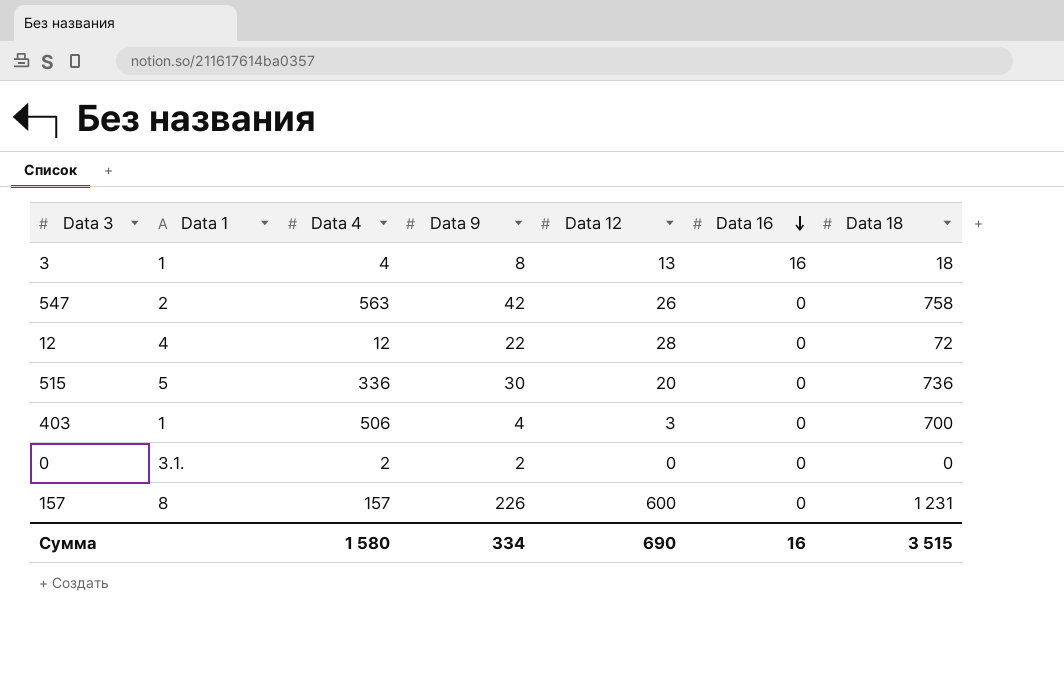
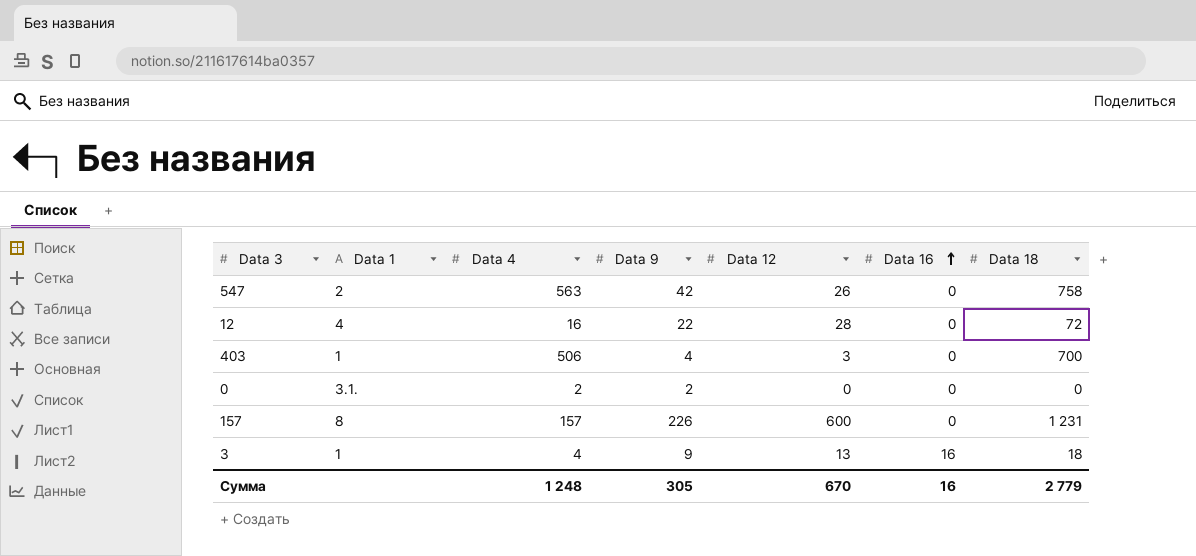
row order: Data 16 descending -> Data 16 ascending
row 515: 5 | 336 | 30 | 20 | 0 | 736 -> none
12 | Data 4: 12 -> 16
3 | Data 9: 8 -> 9
Сумма | Data 4: 1 580 -> 1 248
Сумма | Data 9: 334 -> 305
Сумма | Data 12: 690 -> 670
Сумма | Data 18: 3 515 -> 2 779

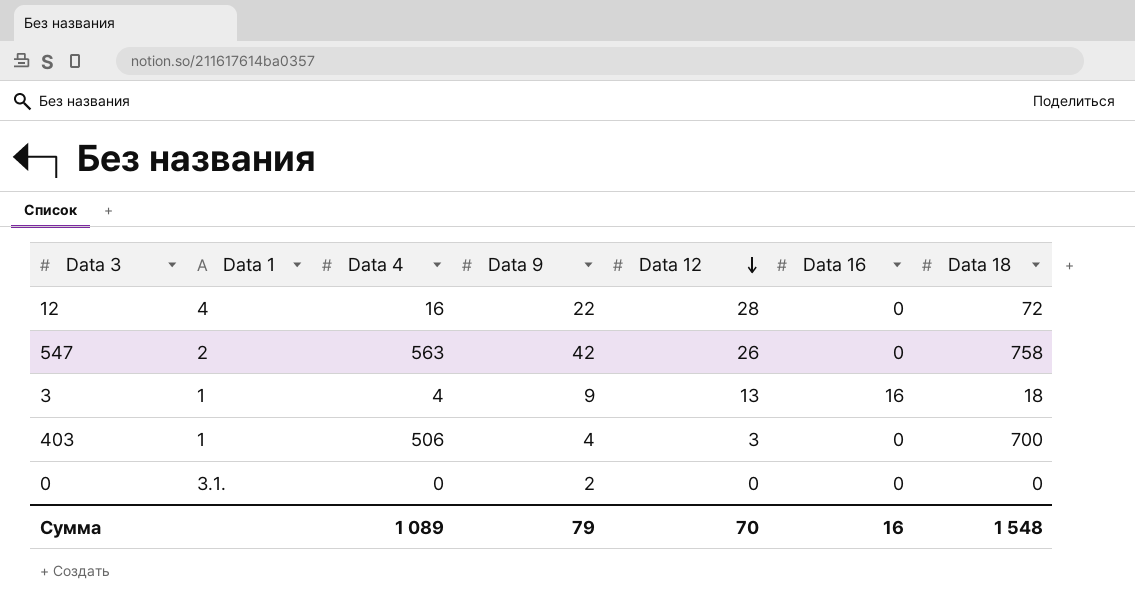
row order: Data 16 ascending -> Data 12 descending
row 157: 8 | 157 | 226 | 600 | 0 | 1 231 -> none
0 | Data 4: 2 -> 0
Сумма | Data 4: 1 248 -> 1 089
Сумма | Data 9: 305 -> 79
Сумма | Data 12: 670 -> 70
Сумма | Data 18: 2 779 -> 1 548

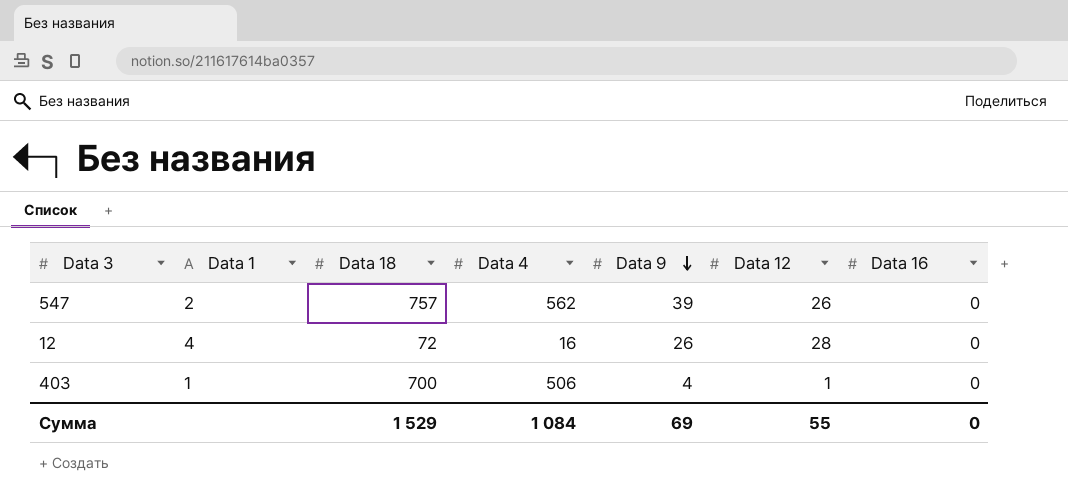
row order: Data 12 descending -> Data 9 descending
column Data 18 | position: 7 -> 3
row 3: 1 | 4 | 9 | 13 | 16 | 18 -> none
row 0: 3.1. | 0 | 2 | 0 | 0 | 0 -> none
547 | Data 18: 758 -> 757
547 | Data 4: 563 -> 562
547 | Data 9: 42 -> 39
12 | Data 9: 22 -> 26
403 | Data 12: 3 -> 1
Сумма | Data 18: 1 548 -> 1 529
Сумма | Data 4: 1 089 -> 1 084
Сумма | Data 9: 79 -> 69
Сумма | Data 12: 70 -> 55
Сумма | Data 16: 16 -> 0

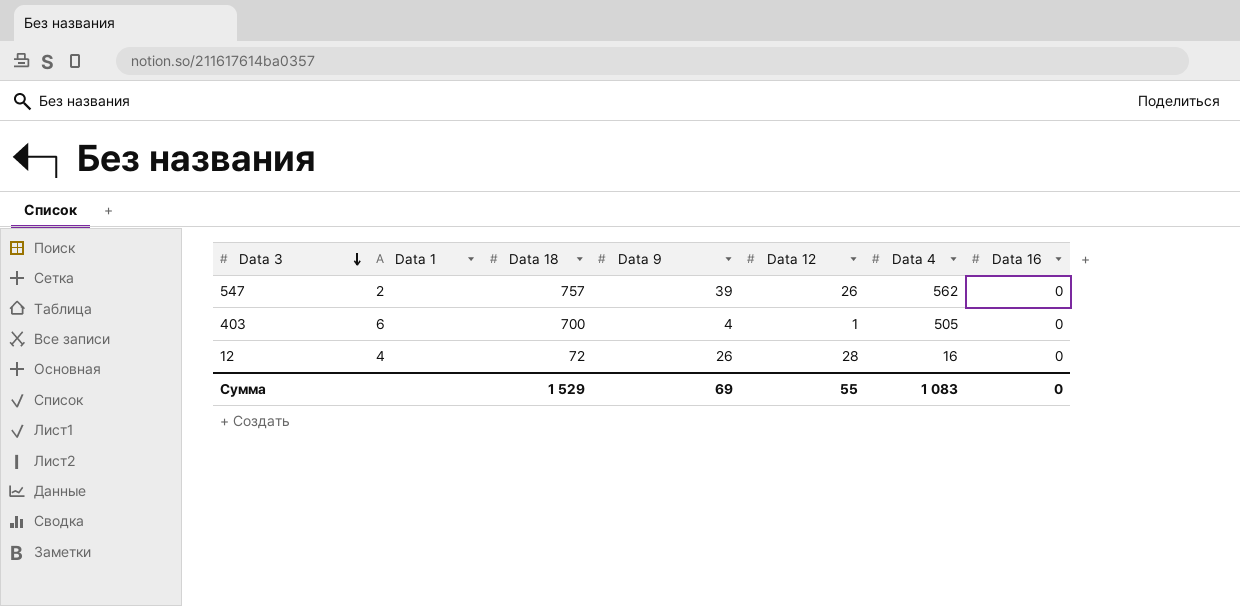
row order: Data 9 descending -> Data 3 descending
column Data 4 | position: 4 -> 6
403 | Data 1: 1 -> 6
403 | Data 4: 506 -> 505
Сумма | Data 4: 1 084 -> 1 083

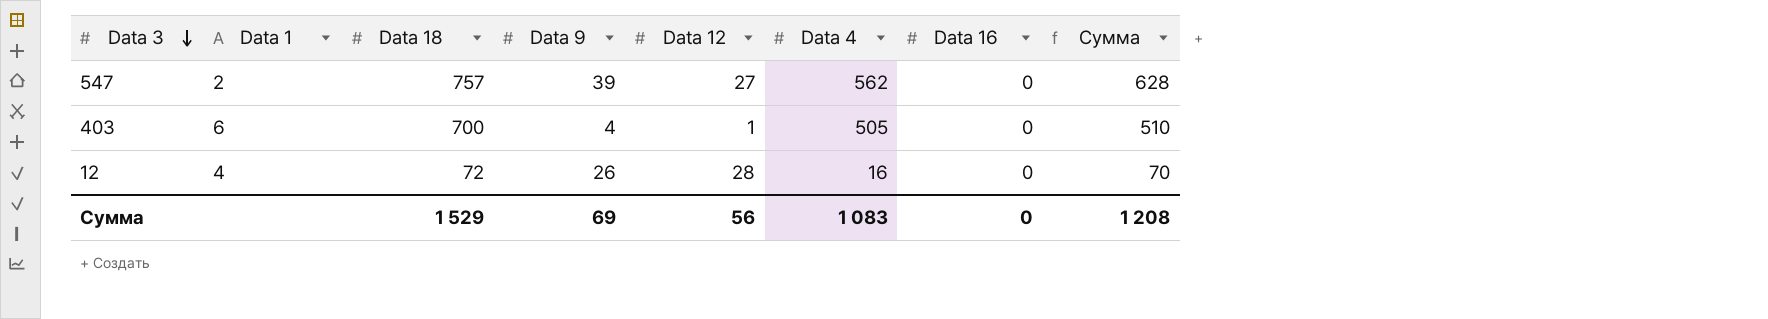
column Сумма | formula: none -> [Data 9] + [Data 12] + [Data 4]
547 | Data 12: 26 -> 27
Сумма | Data 12: 55 -> 56

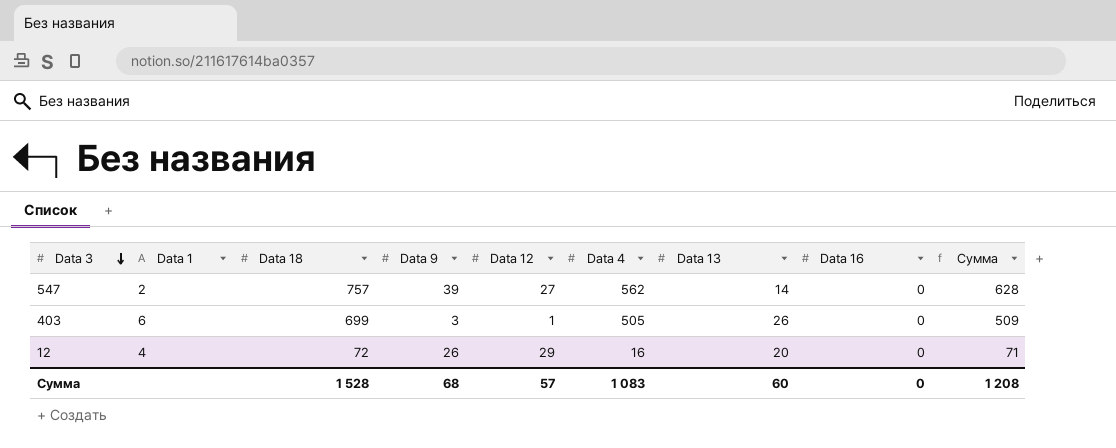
column Data 13 | position: none -> 7
403 | Data 18: 700 -> 699
403 | Data 9: 4 -> 3
403 | Сумма: 510 -> 509
12 | Data 12: 28 -> 29
12 | Сумма: 70 -> 71
Сумма | Data 18: 1 529 -> 1 528
Сумма | Data 9: 69 -> 68
Сумма | Data 12: 56 -> 57

